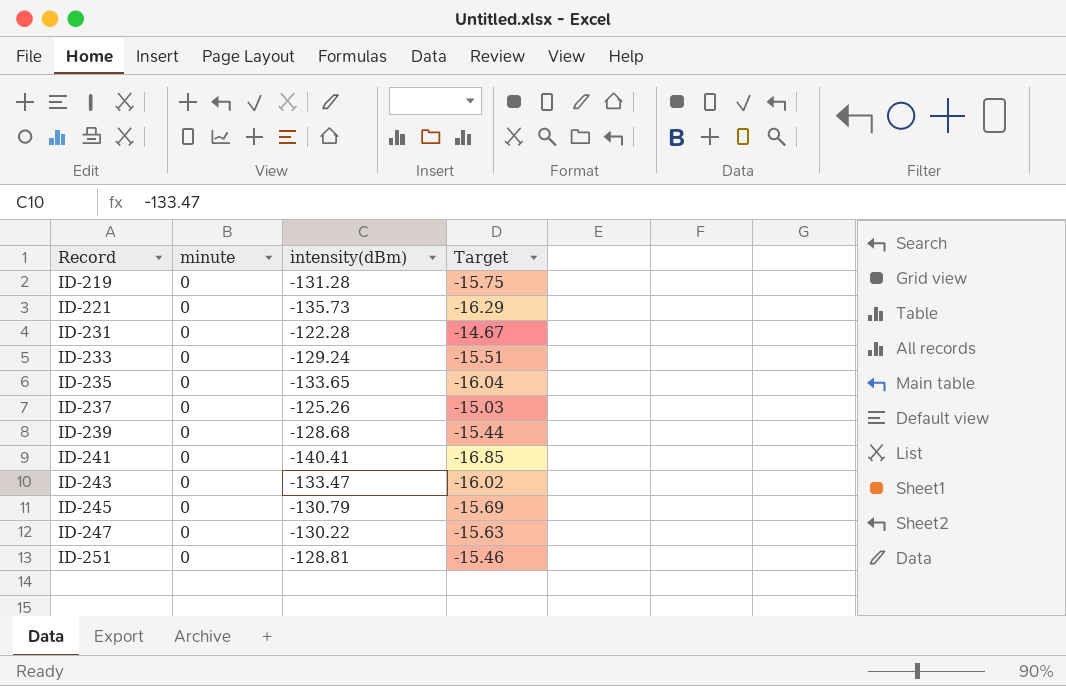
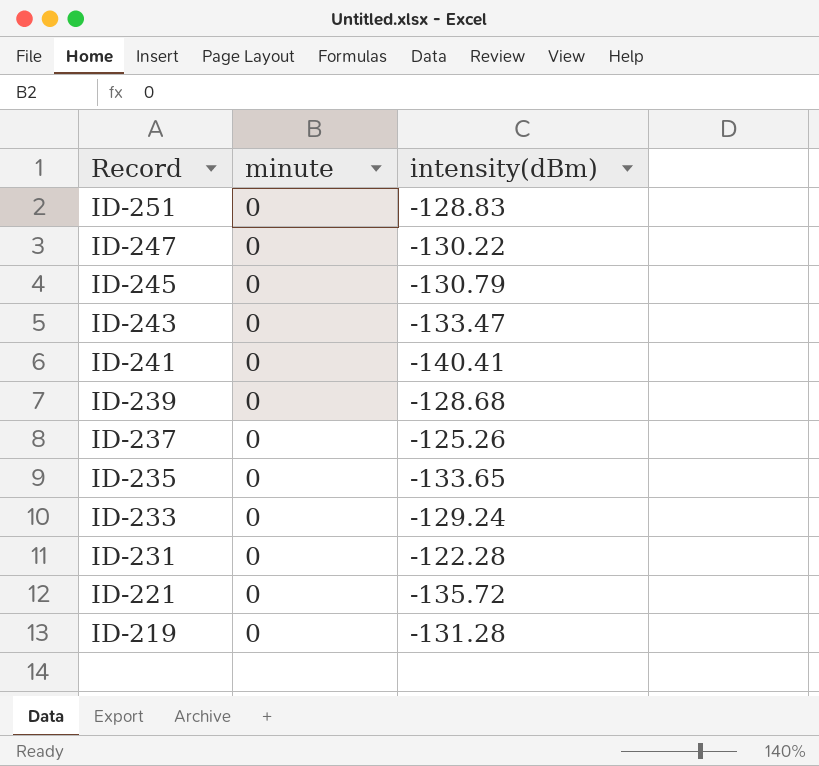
row order: Record ascending -> Record descending
column Target | formula: [intensity(dBm)] * 0.12 -> none
ID-251 | intensity(dBm): -128.81 -> -128.83
ID-221 | intensity(dBm): -135.73 -> -135.72

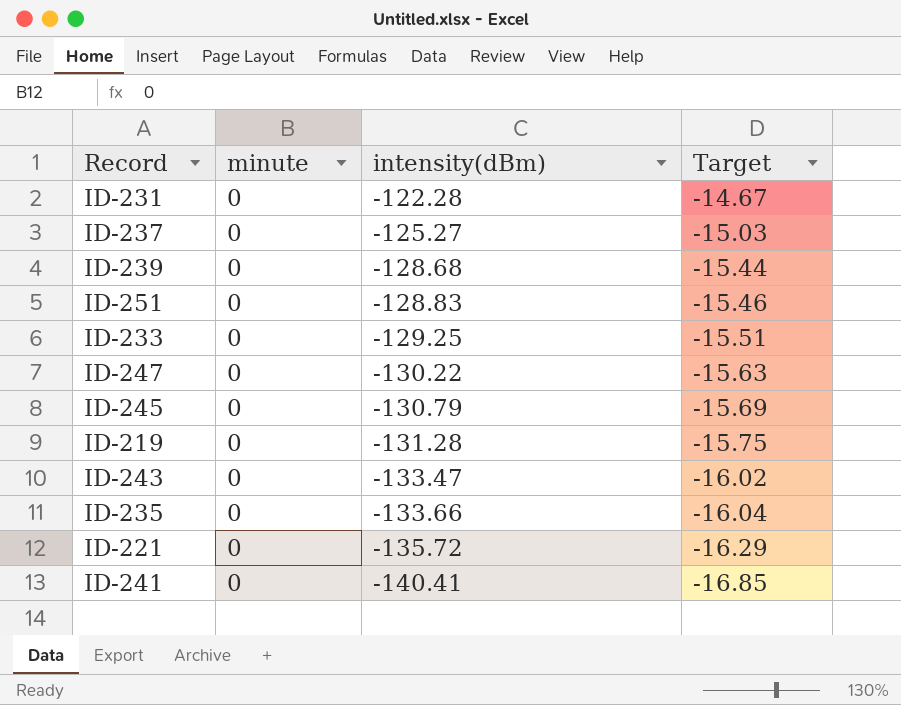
row order: Record descending -> intensity(dBm) descending
column Target | formula: none -> [intensity(dBm)] * 0.12
ID-237 | intensity(dBm): -125.26 -> -125.27
ID-233 | intensity(dBm): -129.24 -> -129.25
ID-235 | intensity(dBm): -133.65 -> -133.66

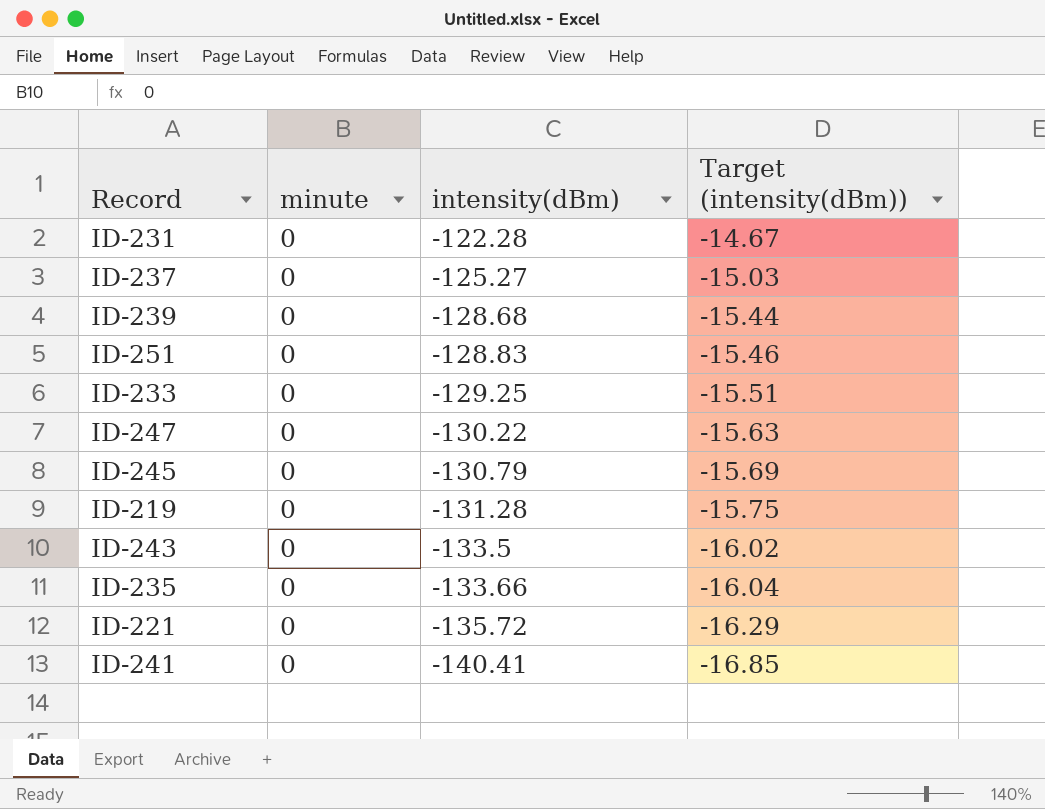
column name: Target -> Target (intensity(dBm))
ID-243 | intensity(dBm): -133.47 -> -133.5

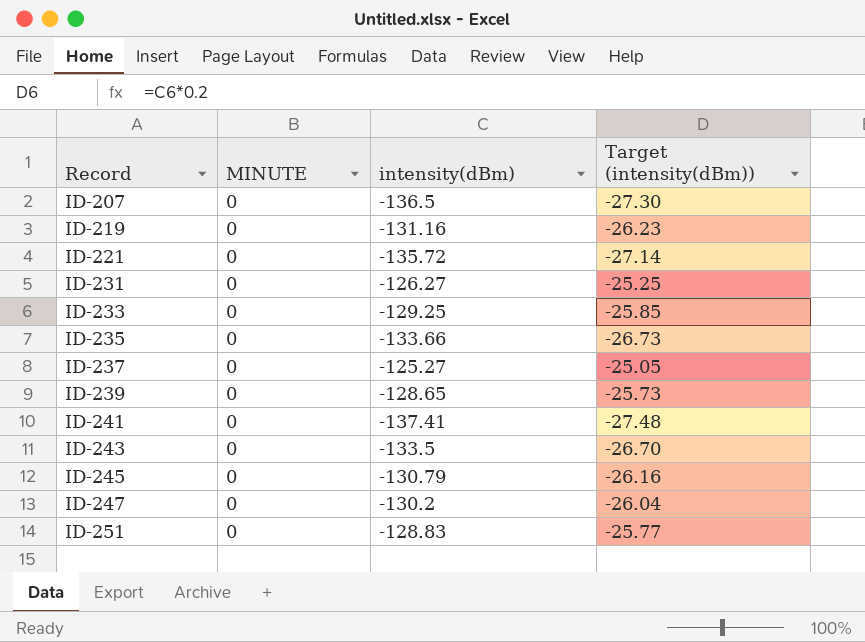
row order: intensity(dBm) descending -> Record ascending
column name: minute -> MINUTE
column Target (intensity(dBm)) | formula: [intensity(dBm)] * 0.12 -> [intensity(dBm)] * 0.2
row ID-207: none -> 0 | -136.5 | -27.30
ID-219 | intensity(dBm): -131.28 -> -131.16
ID-231 | intensity(dBm): -122.28 -> -126.27
ID-239 | intensity(dBm): -128.68 -> -128.65
ID-241 | intensity(dBm): -140.41 -> -137.41
ID-247 | intensity(dBm): -130.22 -> -130.2

